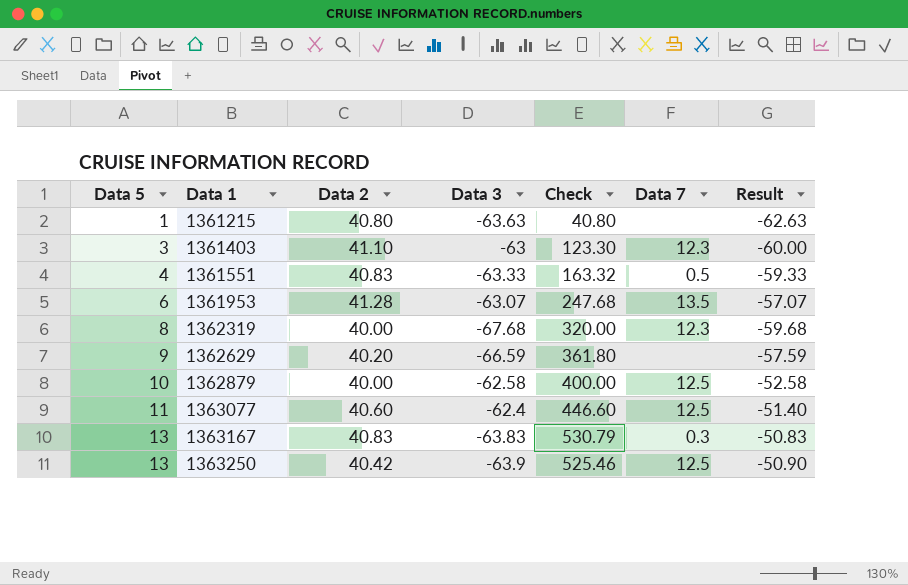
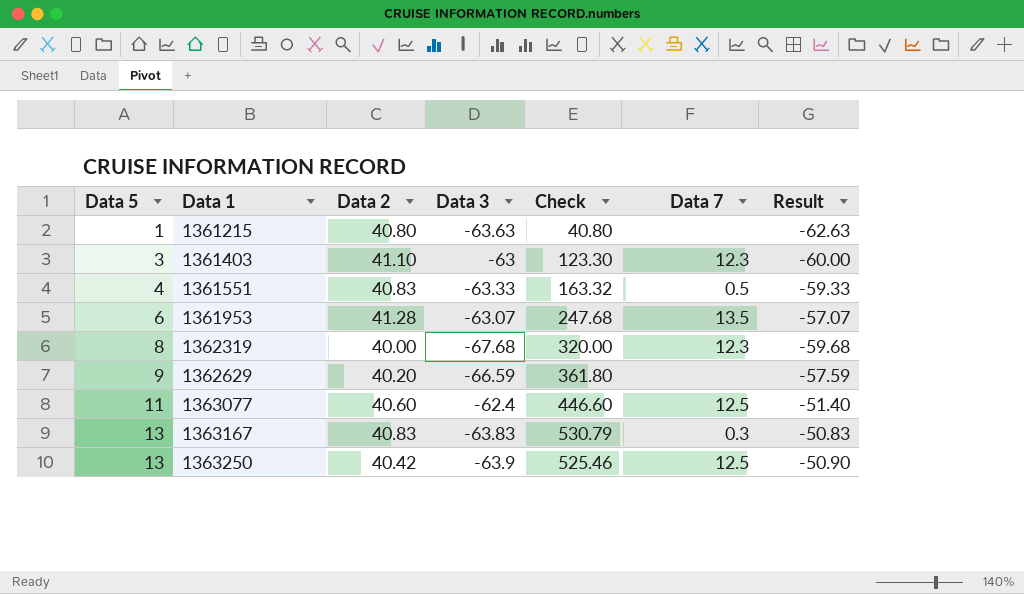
row 1362879: 10 | 40.00 | -62.58 | 400.00 | 12.5 | -52.58 -> none

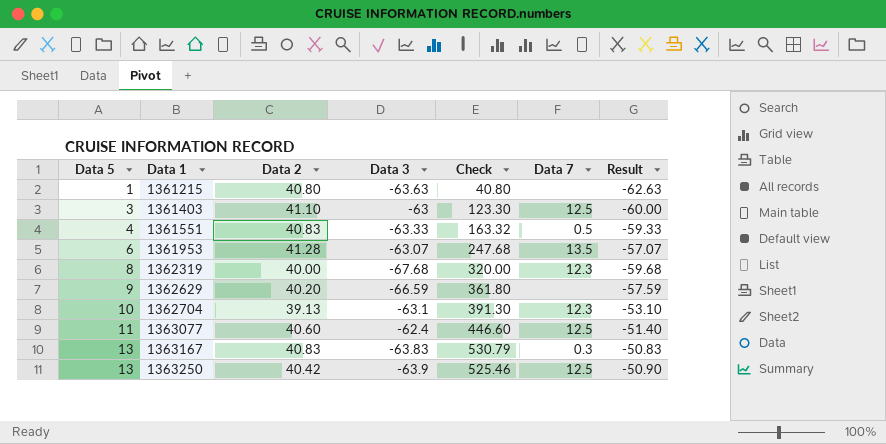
1361403 | Data 7: 12.3 -> 12.5
row 1362704: none -> 10 | 39.13 | -63.1 | 391.30 | 12.3 | -53.10

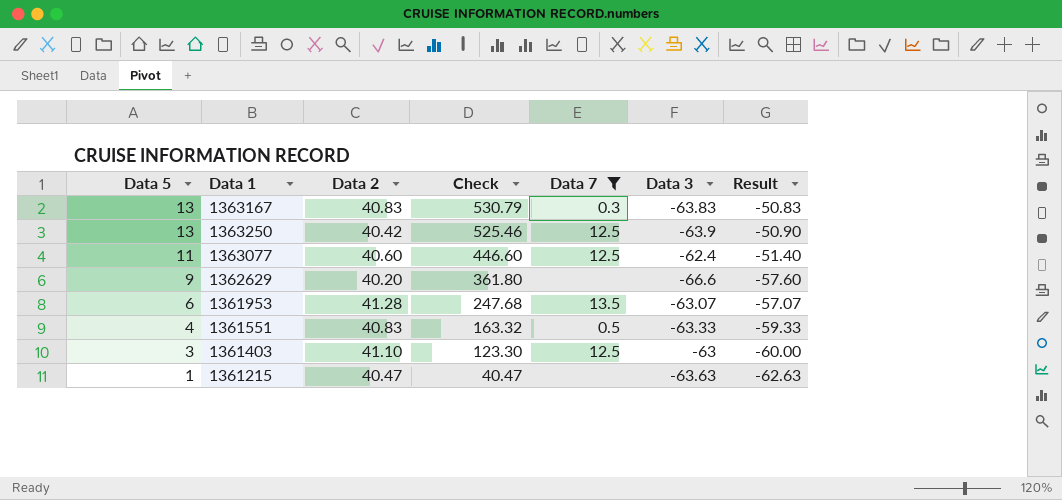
filter: none -> Data 7 != 12.3
row order: Data 5 ascending -> Data 5 descending
column Data 3 | position: 4 -> 6
1362629 | Data 3: -66.59 -> -66.6
1362629 | Result: -57.59 -> -57.60
1361215 | Data 2: 40.80 -> 40.47
1361215 | Check: 40.80 -> 40.47

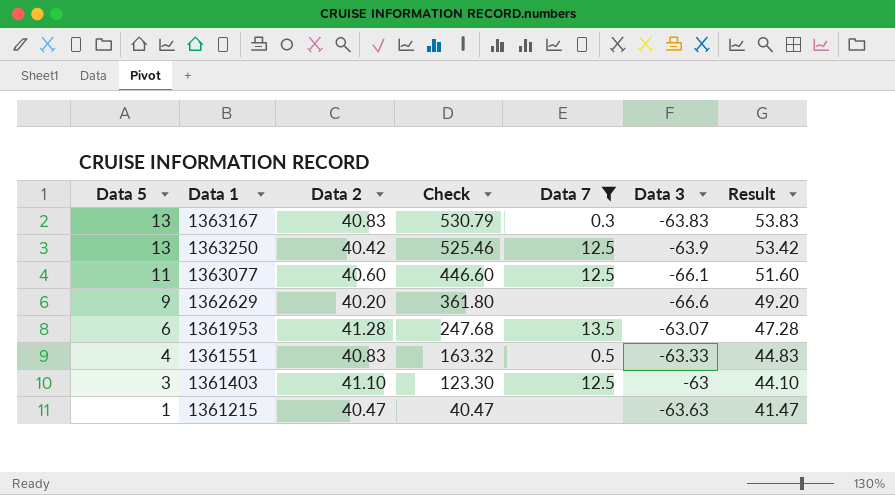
column Result | formula: [Data 5] + [Data 3] -> [Data 5] + [Data 2]
1363077 | Data 3: -62.4 -> -66.1

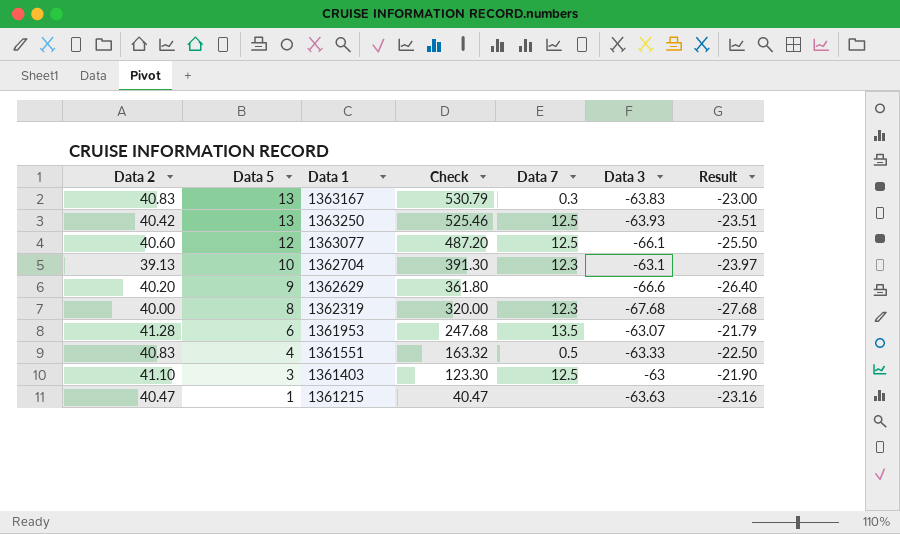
filter: Data 7 != 12.3 -> none
column Data 2 | position: 3 -> 1
column Result | formula: [Data 5] + [Data 2] -> [Data 2] + [Data 3]
1363250 | Data 3: -63.9 -> -63.93
1363077 | Data 5: 11 -> 12
1363077 | Check: 446.60 -> 487.20

